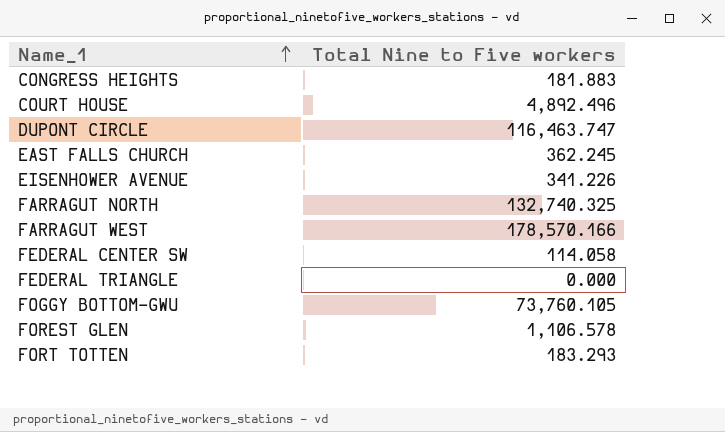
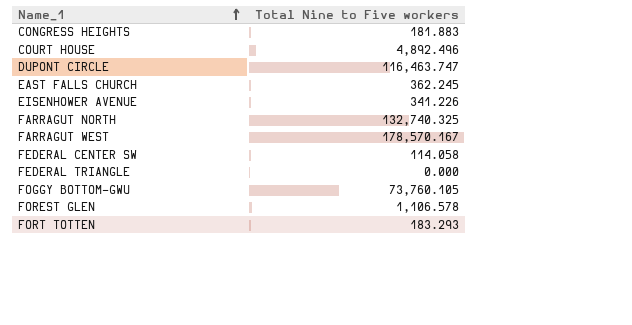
FARRAGUT WEST | Total Nine to Five workers: 178,570.166 -> 178,570.167

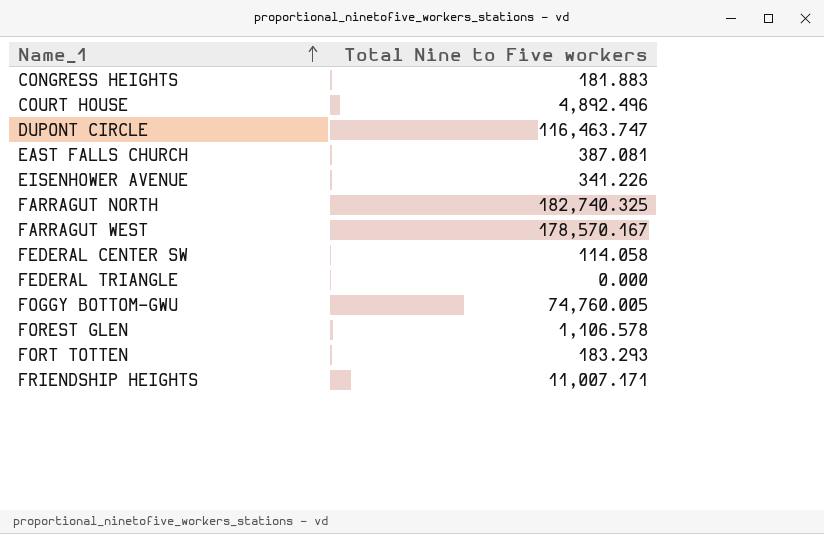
EAST FALLS CHURCH | Total Nine to Five workers: 362.245 -> 387.081
FARRAGUT NORTH | Total Nine to Five workers: 132,740.325 -> 182,740.325
FOGGY BOTTOM-GWU | Total Nine to Five workers: 73,760.105 -> 74,760.005
row FRIENDSHIP HEIGHTS: none -> 11,007.171

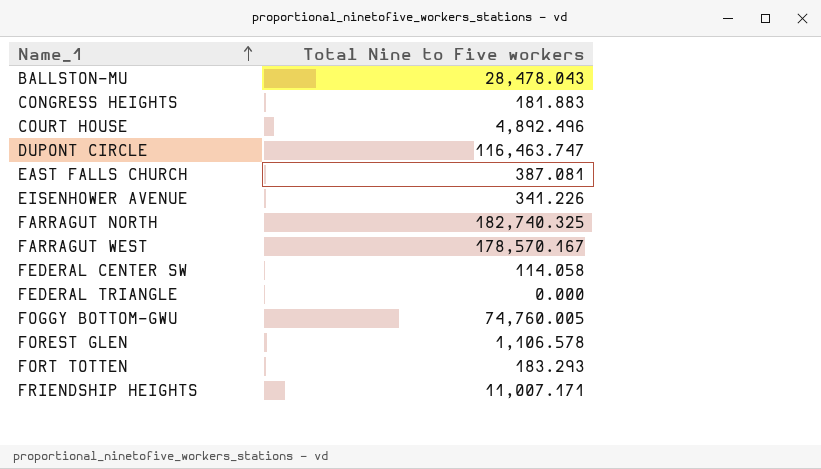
row BALLSTON-MU: none -> 28,478.043

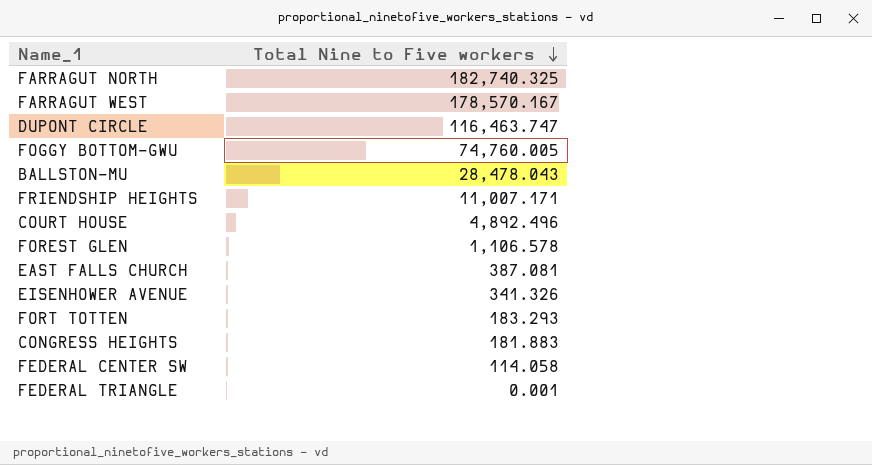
row order: Name_1 ascending -> Total Nine to Five workers descending
EISENHOWER AVENUE | Total Nine to Five workers: 341.226 -> 341.326
FEDERAL TRIANGLE | Total Nine to Five workers: 0.000 -> 0.001

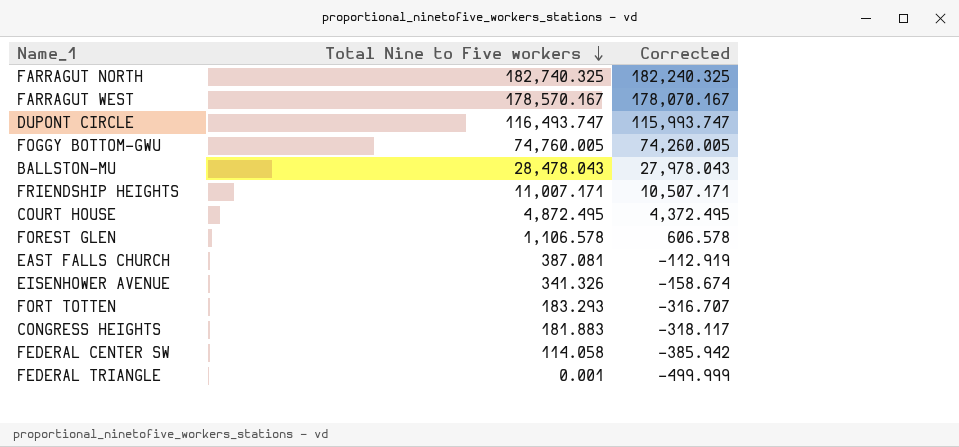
column Corrected | formula: none -> [Total Nine to Five workers] - 500
DUPONT CIRCLE | Total Nine to Five workers: 116,463.747 -> 116,493.747
COURT HOUSE | Total Nine to Five workers: 4,892.496 -> 4,872.495

